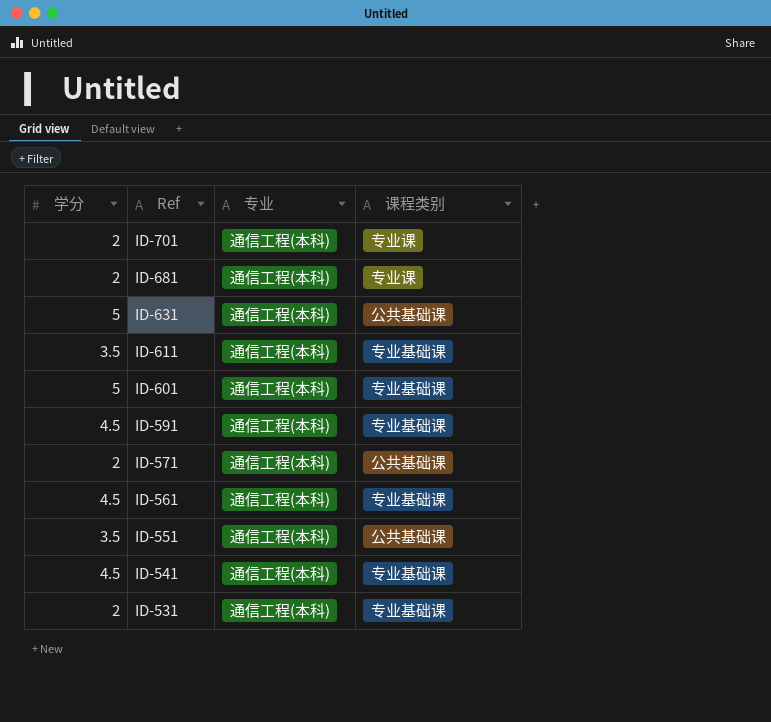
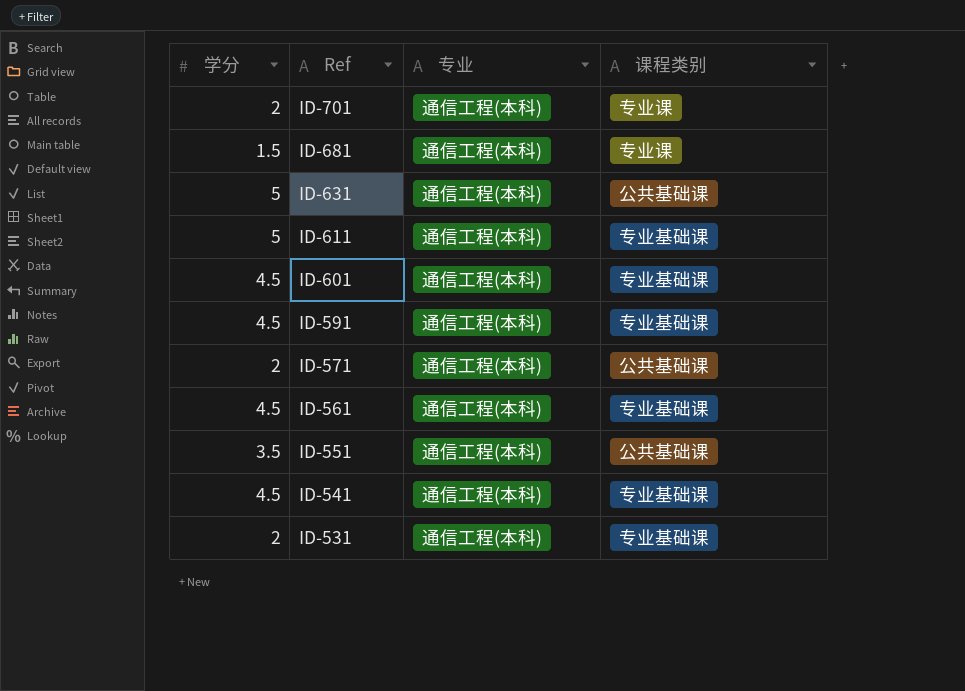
ID-681 | 学分: 2 -> 1.5
ID-611 | 学分: 3.5 -> 5
ID-601 | 学分: 5 -> 4.5

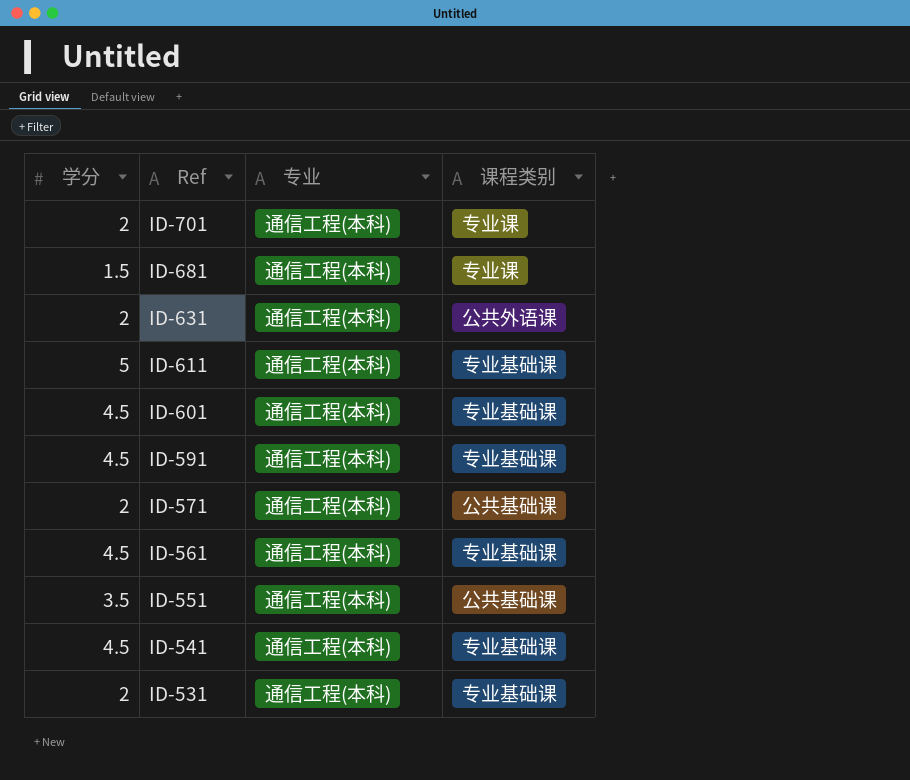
ID-631 | 学分: 5 -> 2
ID-631 | 课程类别: 公共基础课 -> 公共外语课

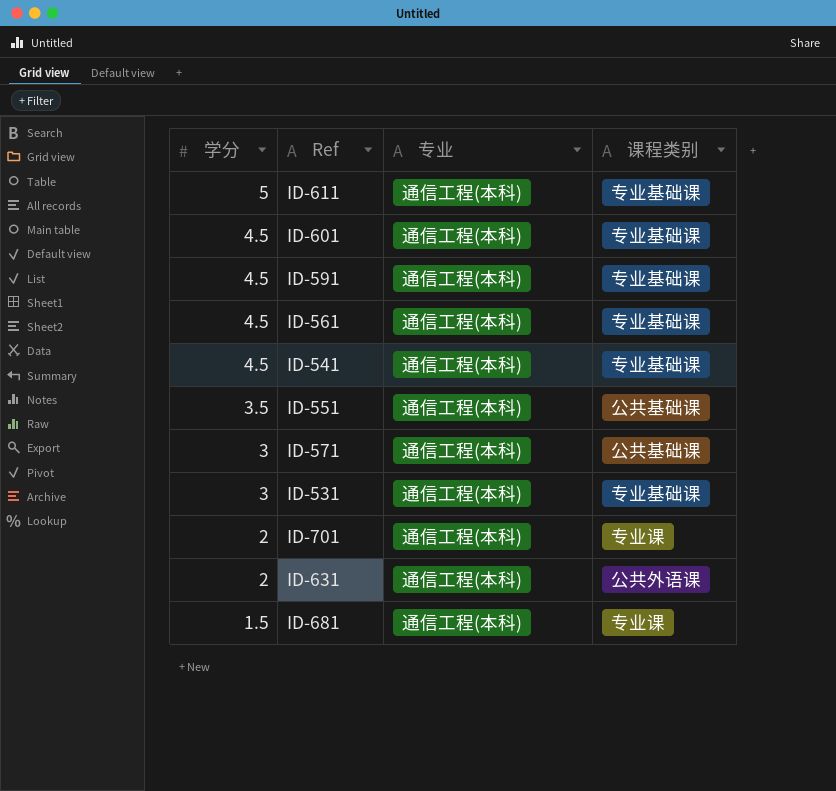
row order: Ref descending -> 学分 descending
ID-571 | 学分: 2 -> 3
ID-531 | 学分: 2 -> 3

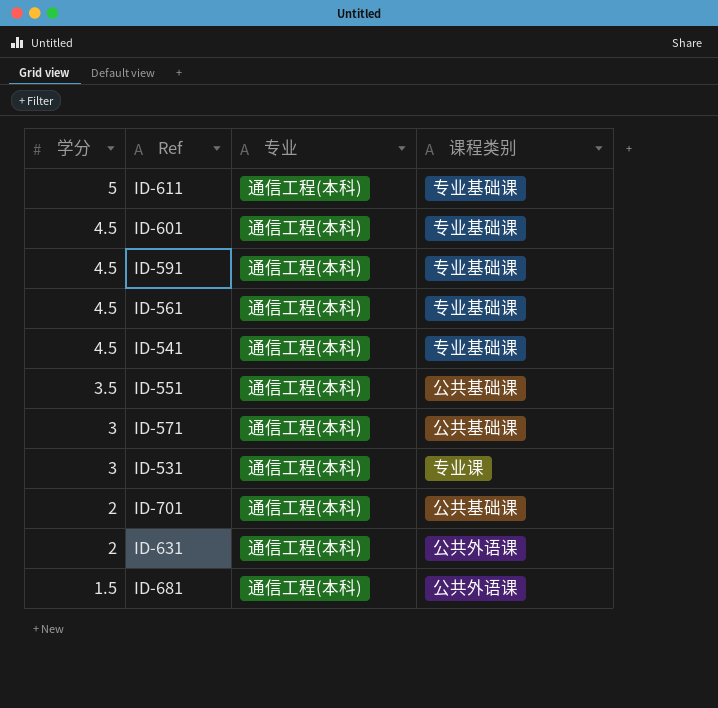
ID-531 | 课程类别: 专业基础课 -> 专业课
ID-701 | 课程类别: 专业课 -> 公共基础课
ID-681 | 课程类别: 专业课 -> 公共外语课

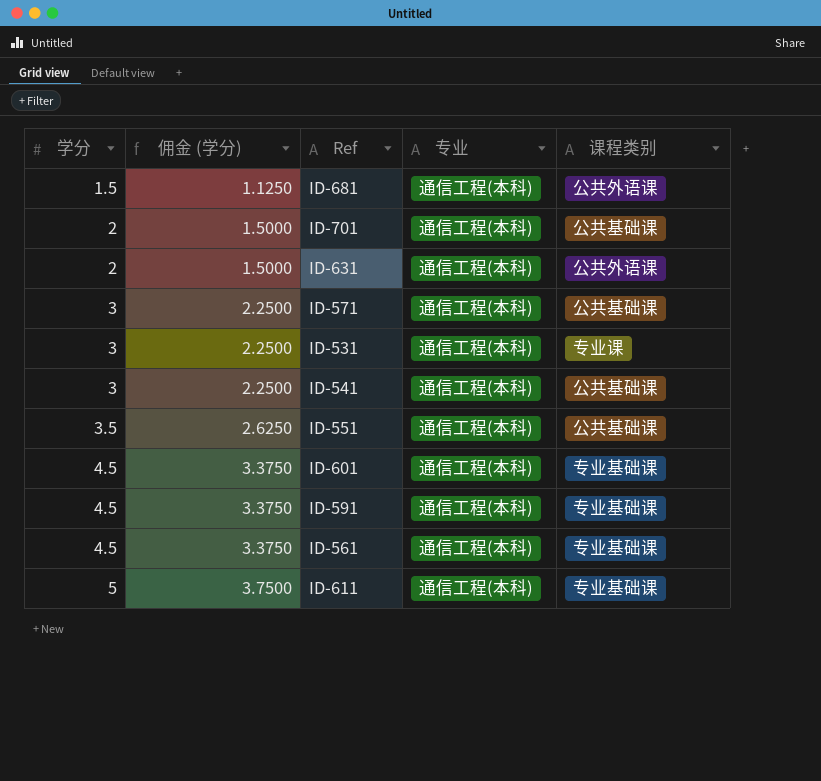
row order: 学分 descending -> 学分 ascending
column 佣金 (学分) | formula: none -> [学分] * 0.75
ID-541 | 学分: 4.5 -> 3
ID-541 | 课程类别: 专业基础课 -> 公共基础课

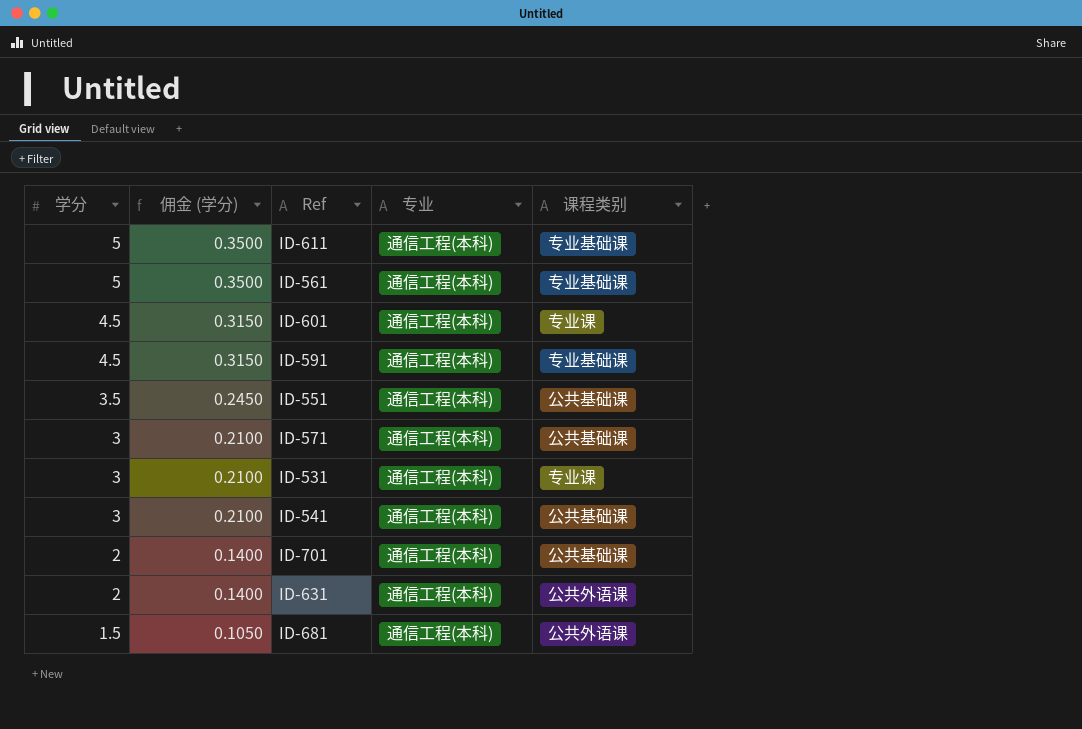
row order: 学分 ascending -> 学分 descending
column 佣金 (学分) | formula: [学分] * 0.75 -> [学分] * 0.07
ID-561 | 学分: 4.5 -> 5
ID-601 | 课程类别: 专业基础课 -> 专业课

